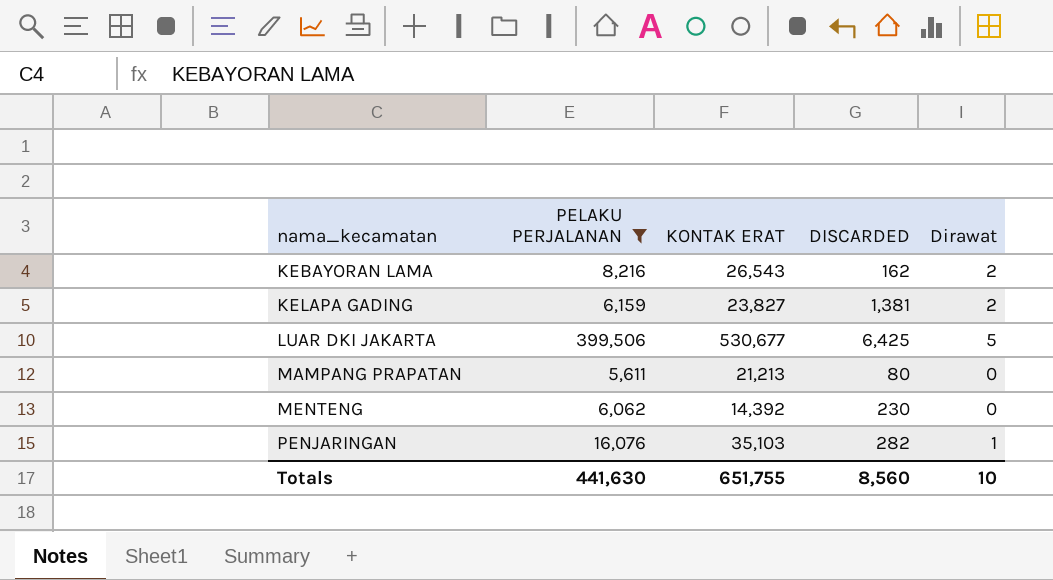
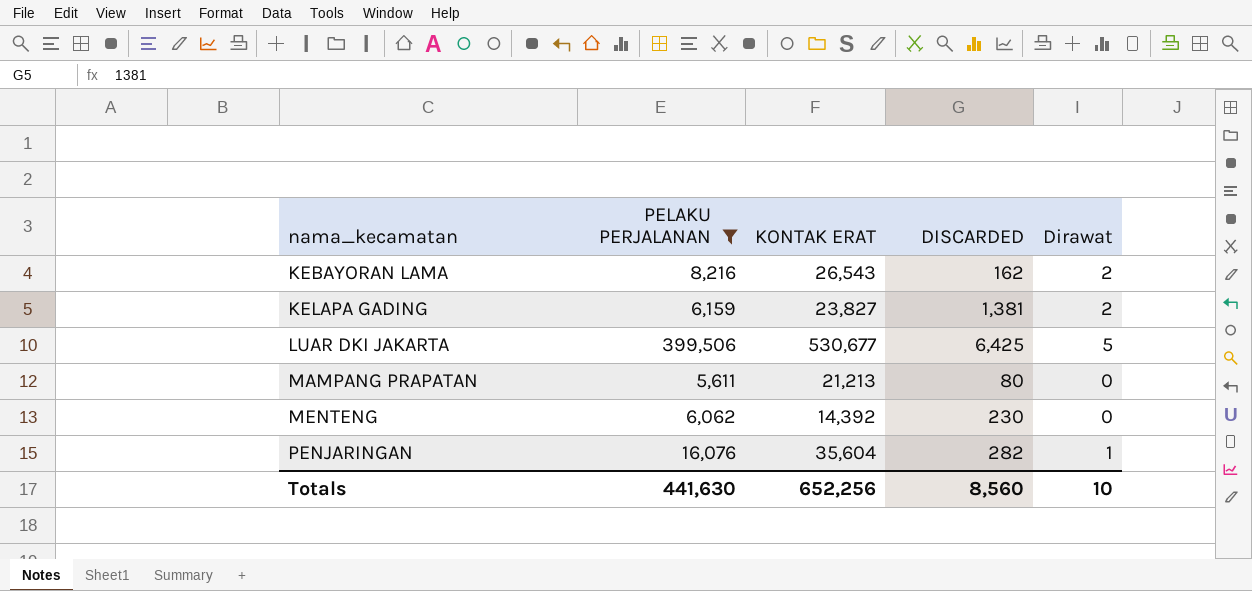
PENJARINGAN | KONTAK ERAT: 35,103 -> 35,604
Totals | KONTAK ERAT: 651,755 -> 652,256

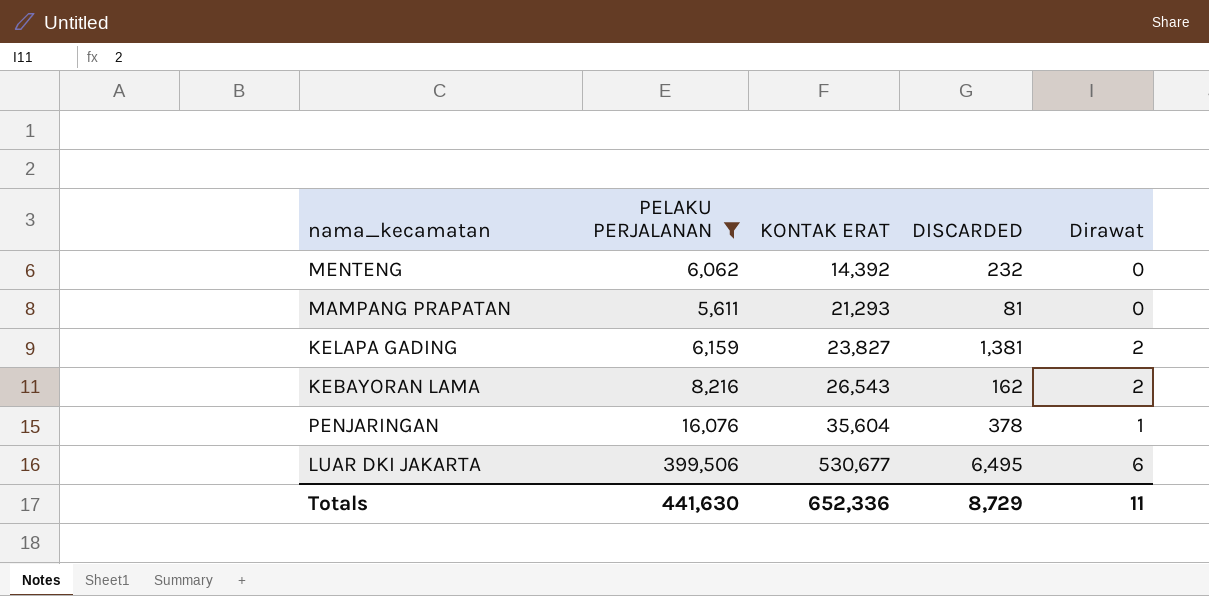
row order: nama_kecamatan ascending -> KONTAK ERAT ascending
MENTENG | DISCARDED: 230 -> 232
MAMPANG PRAPATAN | KONTAK ERAT: 21,213 -> 21,293
MAMPANG PRAPATAN | DISCARDED: 80 -> 81
PENJARINGAN | DISCARDED: 282 -> 378
LUAR DKI JAKARTA | DISCARDED: 6,425 -> 6,495
LUAR DKI JAKARTA | Dirawat: 5 -> 6
Totals | KONTAK ERAT: 652,256 -> 652,336
Totals | DISCARDED: 8,560 -> 8,729
Totals | Dirawat: 10 -> 11

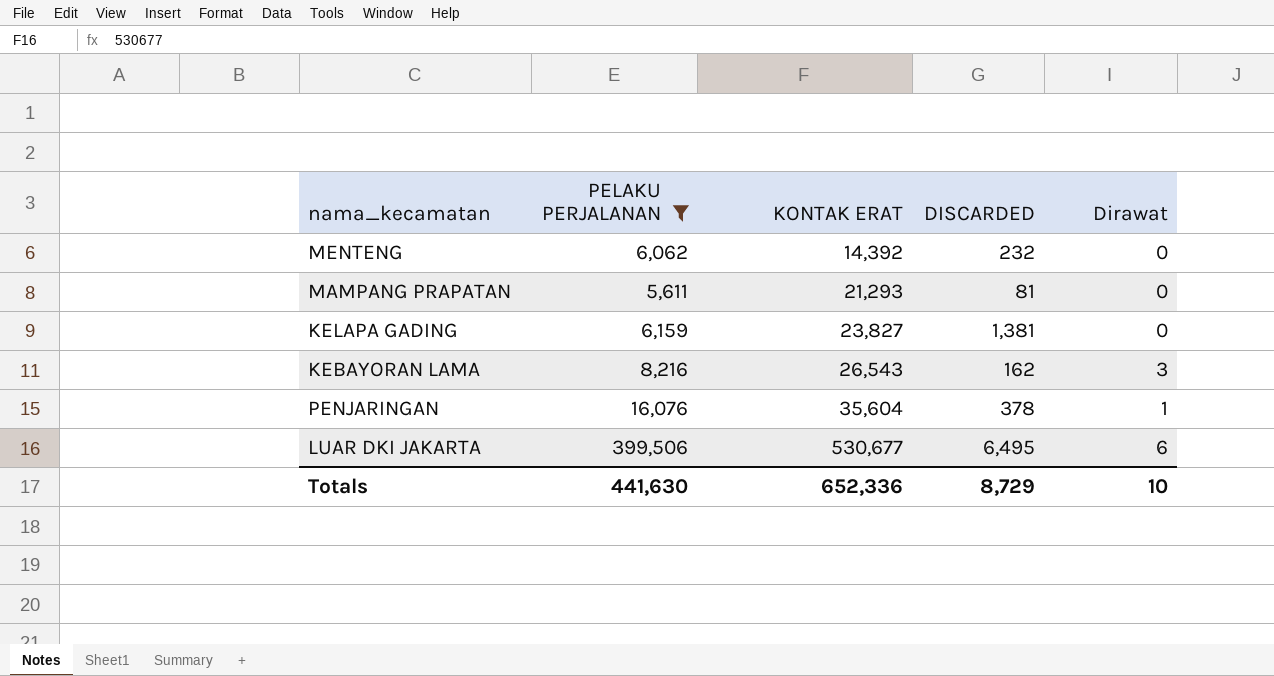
KELAPA GADING | Dirawat: 2 -> 0
KEBAYORAN LAMA | Dirawat: 2 -> 3
Totals | Dirawat: 11 -> 10

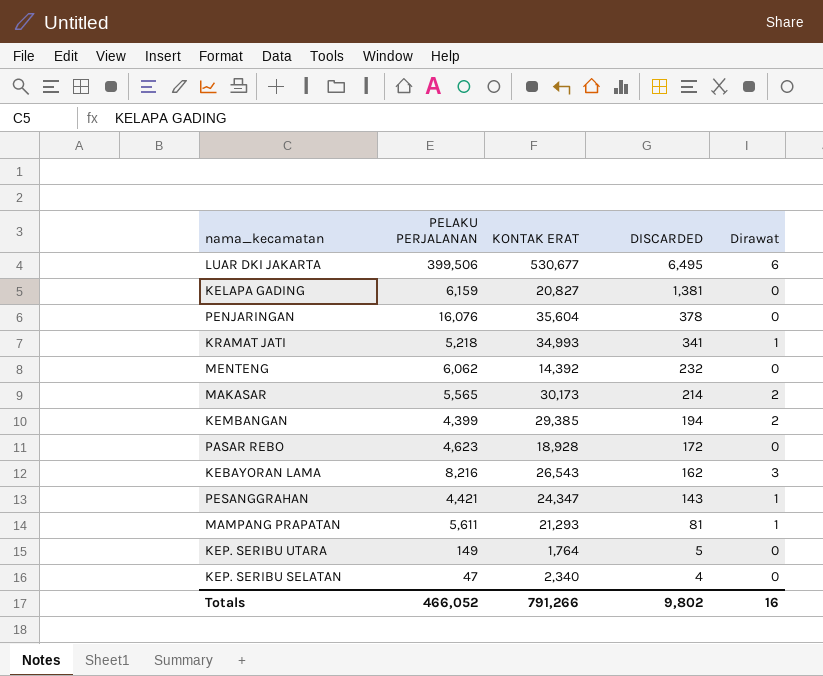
filter: PELAKU PERJALANAN >= 5,611 -> none
row order: KONTAK ERAT ascending -> DISCARDED descending
KELAPA GADING | KONTAK ERAT: 23,827 -> 20,827
PENJARINGAN | Dirawat: 1 -> 0
MAMPANG PRAPATAN | Dirawat: 0 -> 1
Totals | PELAKU PERJALANAN: 441,630 -> 466,052
Totals | KONTAK ERAT: 652,336 -> 791,266
Totals | DISCARDED: 8,729 -> 9,802
Totals | Dirawat: 10 -> 16

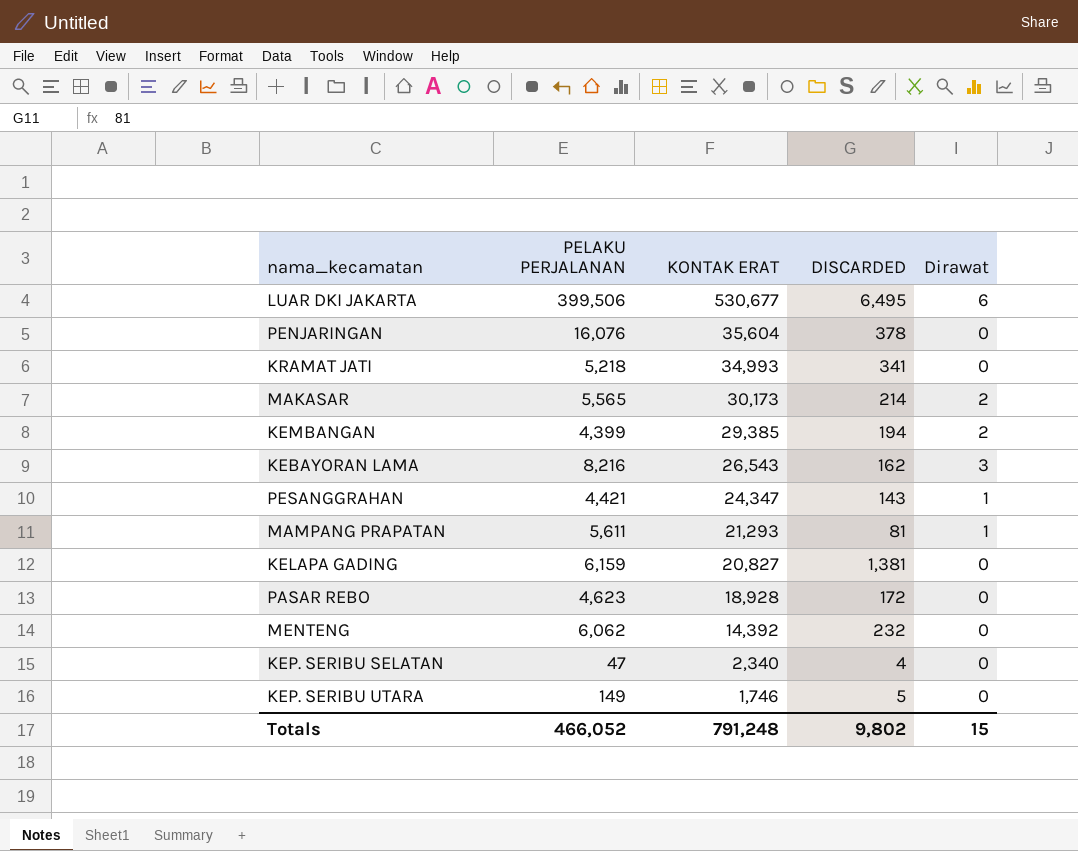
row order: DISCARDED descending -> KONTAK ERAT descending
KRAMAT JATI | Dirawat: 1 -> 0
KEP. SERIBU UTARA | KONTAK ERAT: 1,764 -> 1,746
Totals | KONTAK ERAT: 791,266 -> 791,248
Totals | Dirawat: 16 -> 15

